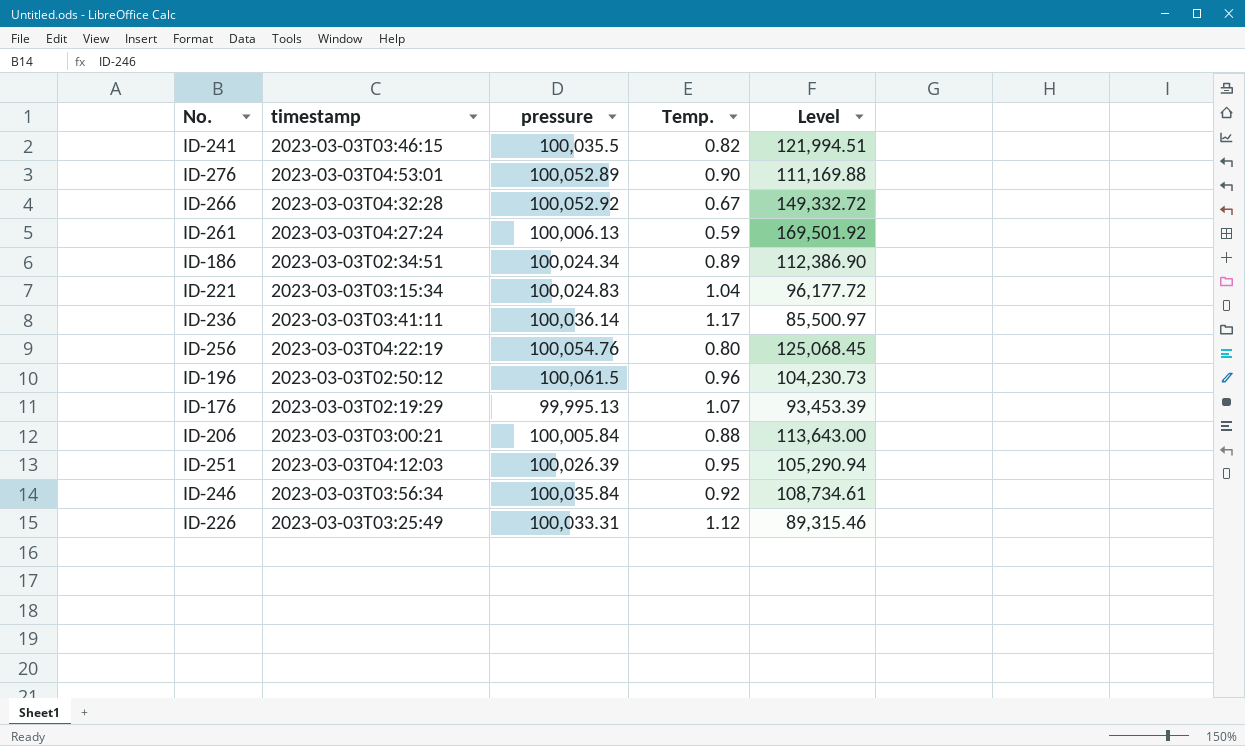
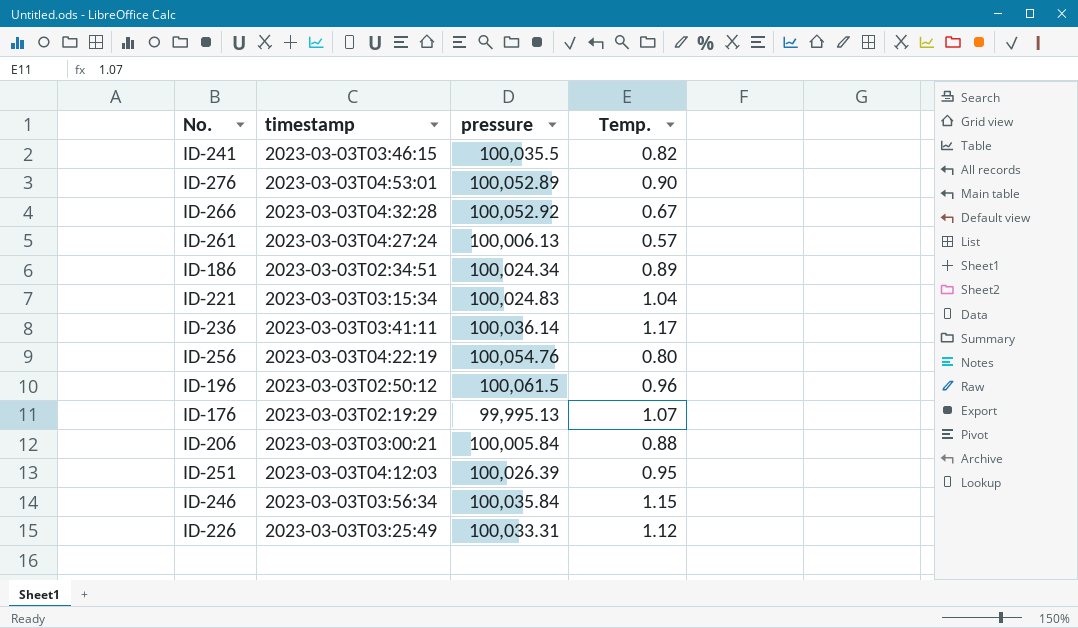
column Level | formula: [pressure] / [Temp.] -> none
ID-261 | Temp.: 0.59 -> 0.57
ID-246 | Temp.: 0.92 -> 1.15

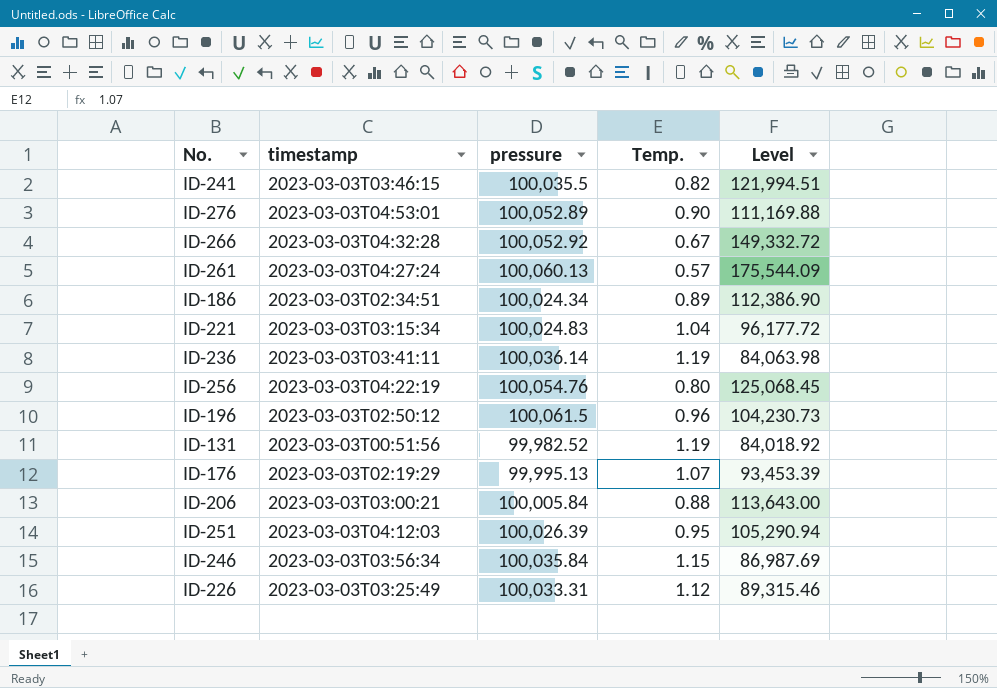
column Level | formula: none -> [pressure] / [Temp.]
ID-261 | pressure: 100,006.13 -> 100,060.13
ID-236 | Temp.: 1.17 -> 1.19
row ID-131: none -> 2023-03-03T00:51:56 | 99,982.52 | 1.19 | 84,018.92

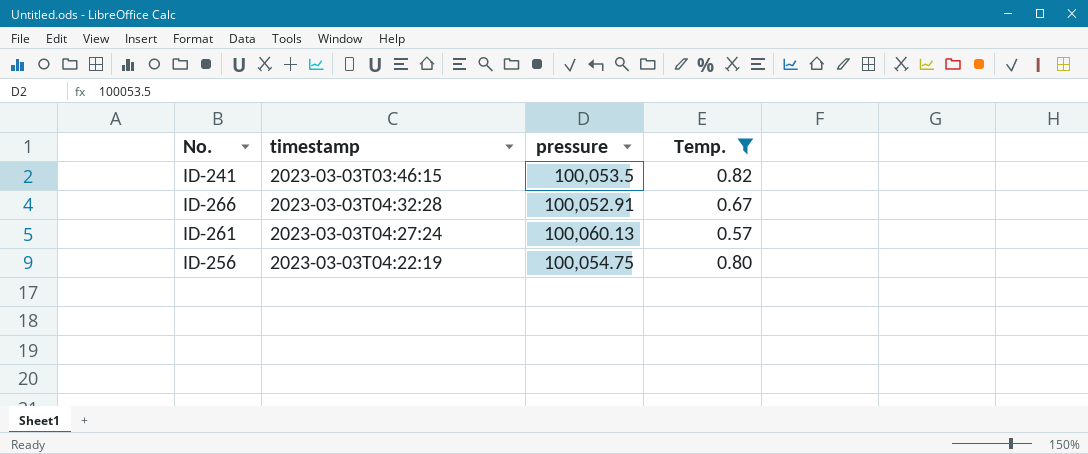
filter: none -> Temp. <= 0.82
column Level | formula: [pressure] / [Temp.] -> none
ID-241 | pressure: 100,035.5 -> 100,053.5
ID-266 | pressure: 100,052.92 -> 100,052.91
ID-256 | pressure: 100,054.76 -> 100,054.75

